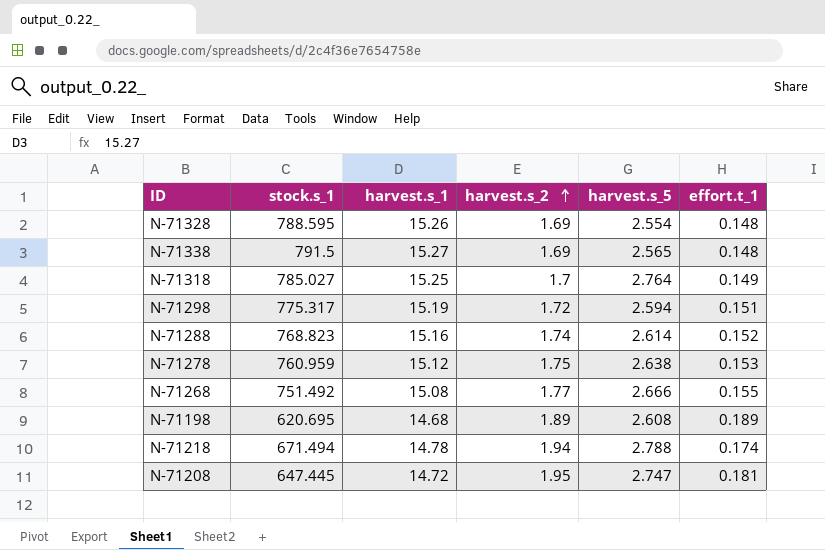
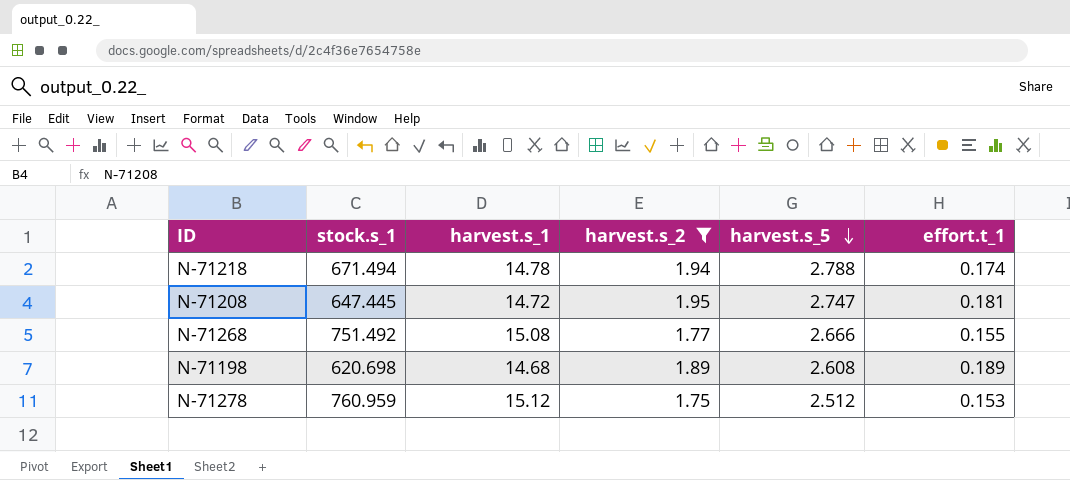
filter: none -> harvest.s_2 >= 1.75
row order: harvest.s_2 ascending -> harvest.s_5 descending
N-71198 | stock.s_1: 620.695 -> 620.698
N-71278 | harvest.s_5: 2.638 -> 2.512

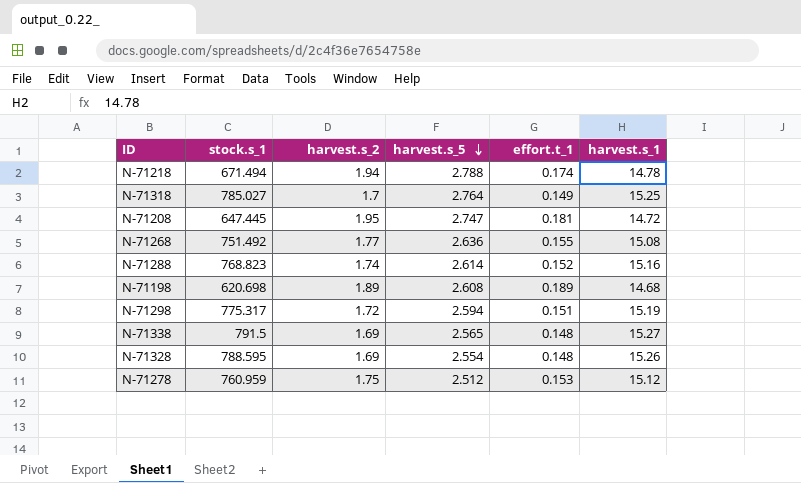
filter: harvest.s_2 >= 1.75 -> none
column harvest.s_1 | position: 3 -> 6
N-71268 | harvest.s_5: 2.666 -> 2.636

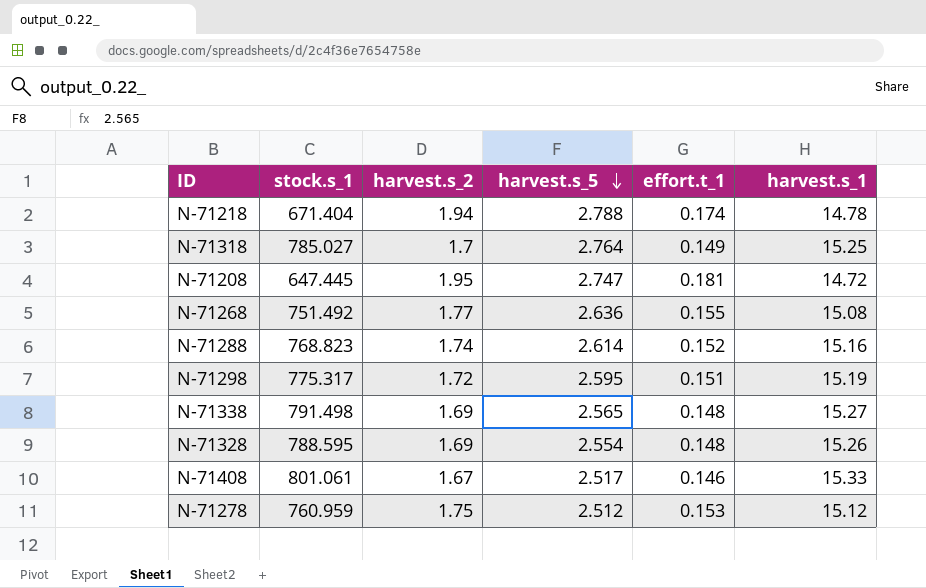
row N-71198: 620.698 | 1.89 | 2.608 | 0.189 | 14.68 -> none
N-71218 | stock.s_1: 671.494 -> 671.404
N-71298 | harvest.s_5: 2.594 -> 2.595
N-71338 | stock.s_1: 791.5 -> 791.498
row N-71408: none -> 801.061 | 1.67 | 2.517 | 0.146 | 15.33

